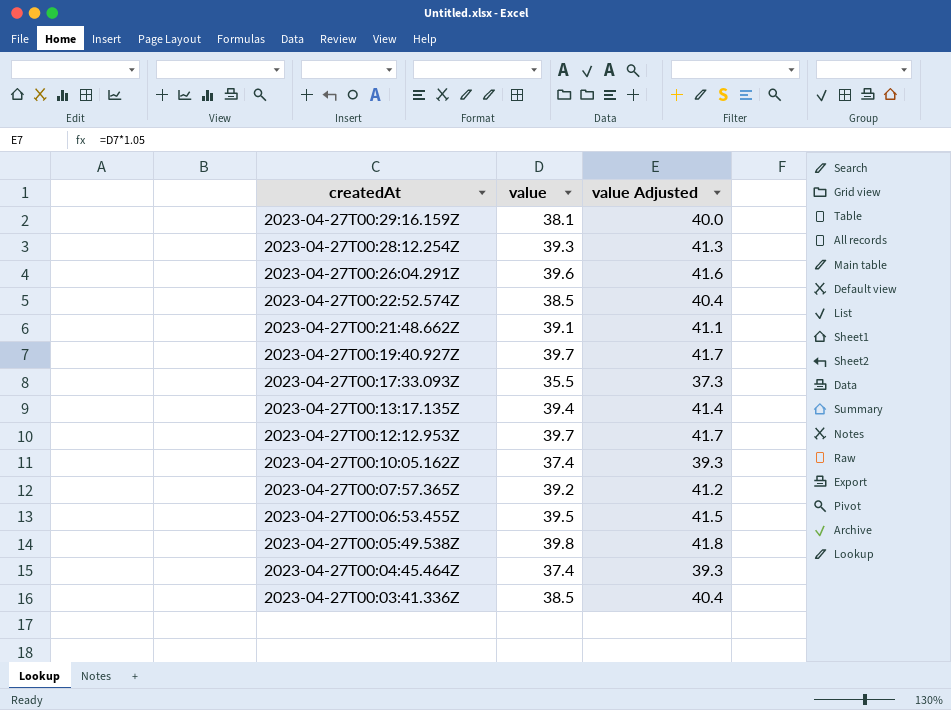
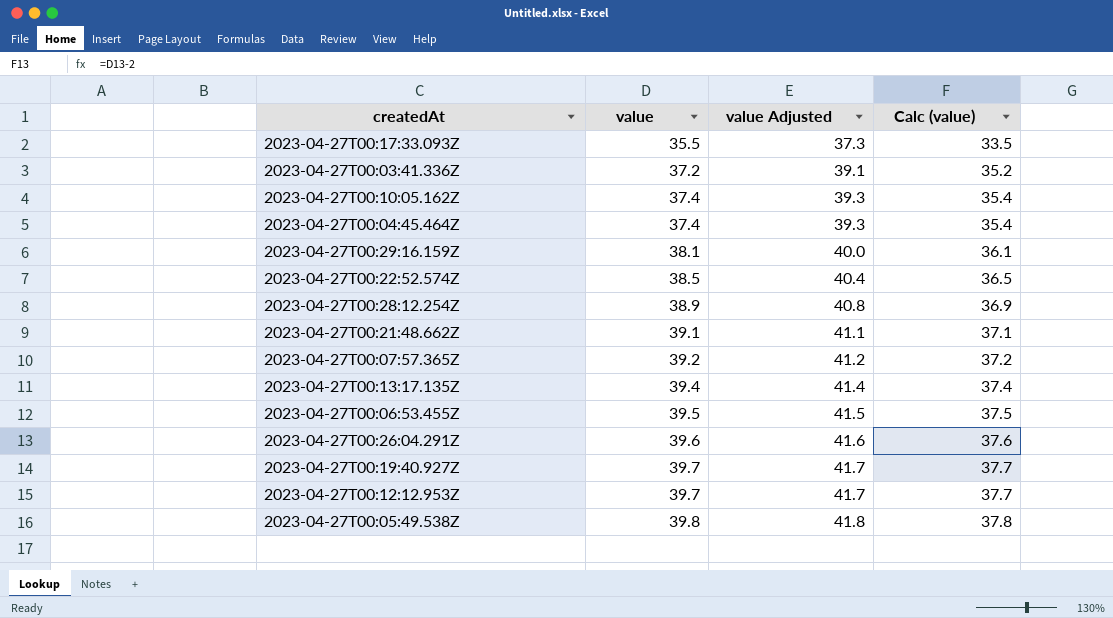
row order: createdAt descending -> value ascending
column Calc (value) | formula: none -> [value] - 2
2023-04-27T00:03:41.336Z | value: 38.5 -> 37.2
2023-04-27T00:03:41.336Z | value Adjusted: 40.4 -> 39.1
2023-04-27T00:28:12.254Z | value: 39.3 -> 38.9
2023-04-27T00:28:12.254Z | value Adjusted: 41.3 -> 40.8

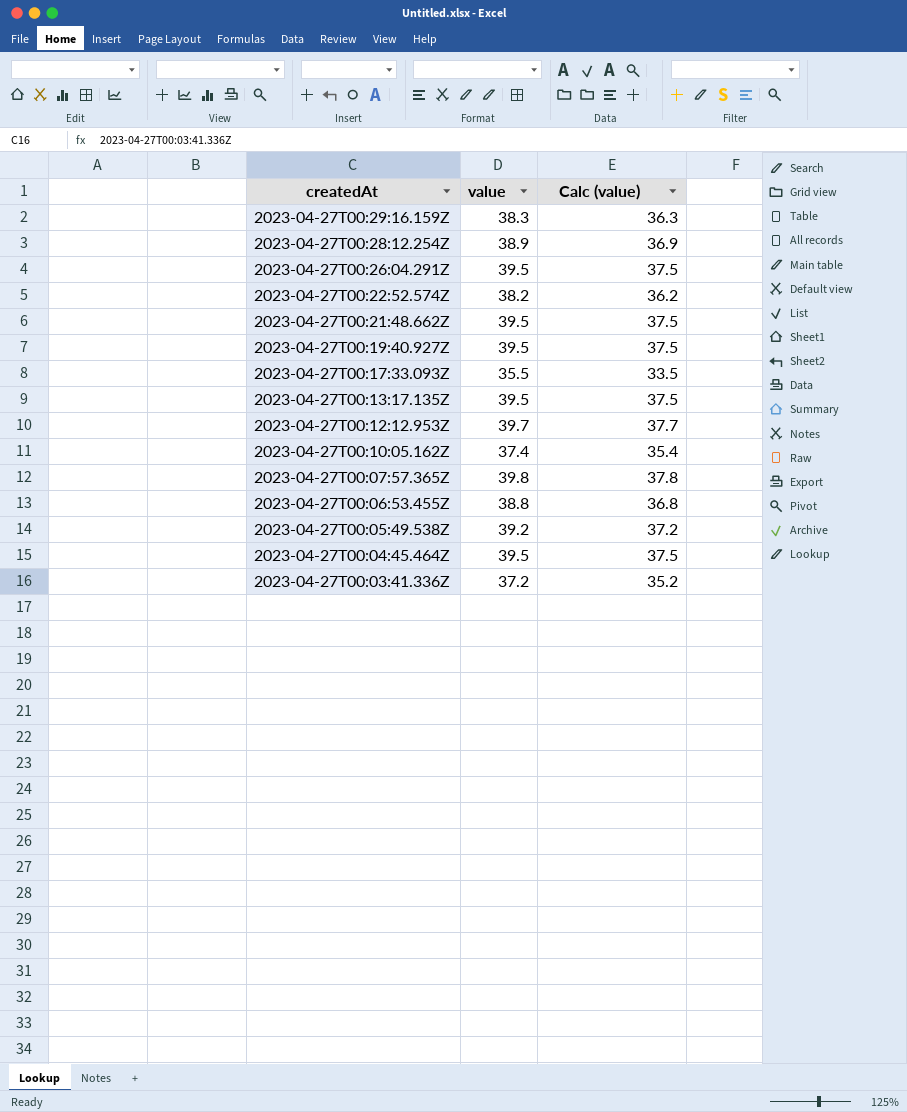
row order: value ascending -> createdAt descending
column value Adjusted | formula: [value] * 1.05 -> none
2023-04-27T00:29:16.159Z | value: 38.1 -> 38.3
2023-04-27T00:29:16.159Z | Calc (value): 36.1 -> 36.3
2023-04-27T00:26:04.291Z | value: 39.6 -> 39.5
2023-04-27T00:26:04.291Z | Calc (value): 37.6 -> 37.5
2023-04-27T00:22:52.574Z | value: 38.5 -> 38.2
2023-04-27T00:22:52.574Z | Calc (value): 36.5 -> 36.2
2023-04-27T00:21:48.662Z | value: 39.1 -> 39.5
2023-04-27T00:21:48.662Z | Calc (value): 37.1 -> 37.5
2023-04-27T00:19:40.927Z | value: 39.7 -> 39.5
2023-04-27T00:19:40.927Z | Calc (value): 37.7 -> 37.5
2023-04-27T00:13:17.135Z | value: 39.4 -> 39.5
2023-04-27T00:13:17.135Z | Calc (value): 37.4 -> 37.5
2023-04-27T00:07:57.365Z | value: 39.2 -> 39.8
2023-04-27T00:07:57.365Z | Calc (value): 37.2 -> 37.8
2023-04-27T00:06:53.455Z | value: 39.5 -> 38.8
2023-04-27T00:06:53.455Z | Calc (value): 37.5 -> 36.8
2023-04-27T00:05:49.538Z | value: 39.8 -> 39.2
2023-04-27T00:05:49.538Z | Calc (value): 37.8 -> 37.2
2023-04-27T00:04:45.464Z | value: 37.4 -> 39.5
2023-04-27T00:04:45.464Z | Calc (value): 35.4 -> 37.5

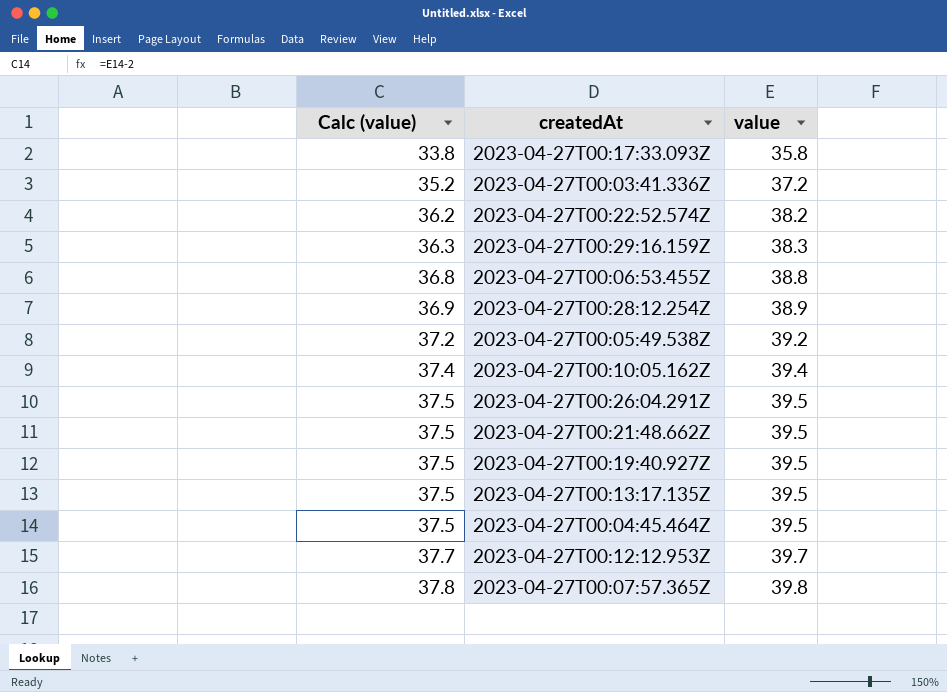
row order: createdAt descending -> Calc (value) ascending
column Calc (value) | position: 3 -> 1
2023-04-27T00:17:33.093Z | Calc (value): 33.5 -> 33.8
2023-04-27T00:17:33.093Z | value: 35.5 -> 35.8
2023-04-27T00:10:05.162Z | Calc (value): 35.4 -> 37.4
2023-04-27T00:10:05.162Z | value: 37.4 -> 39.4

